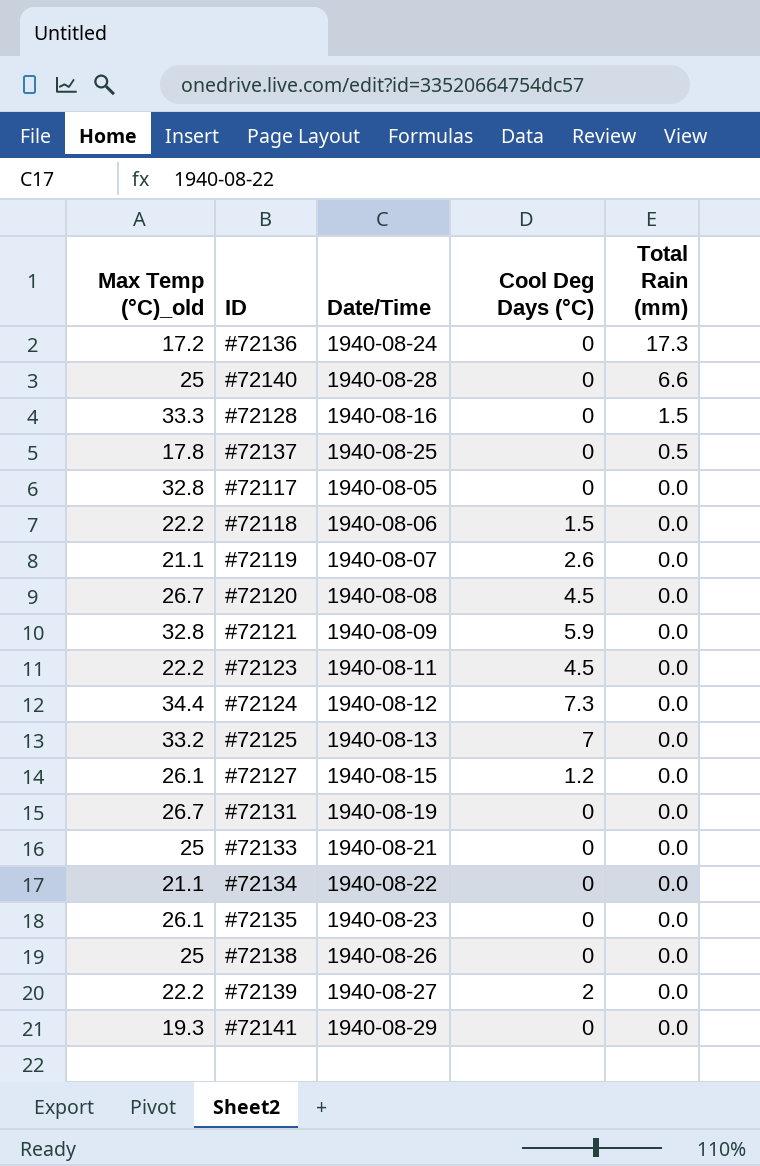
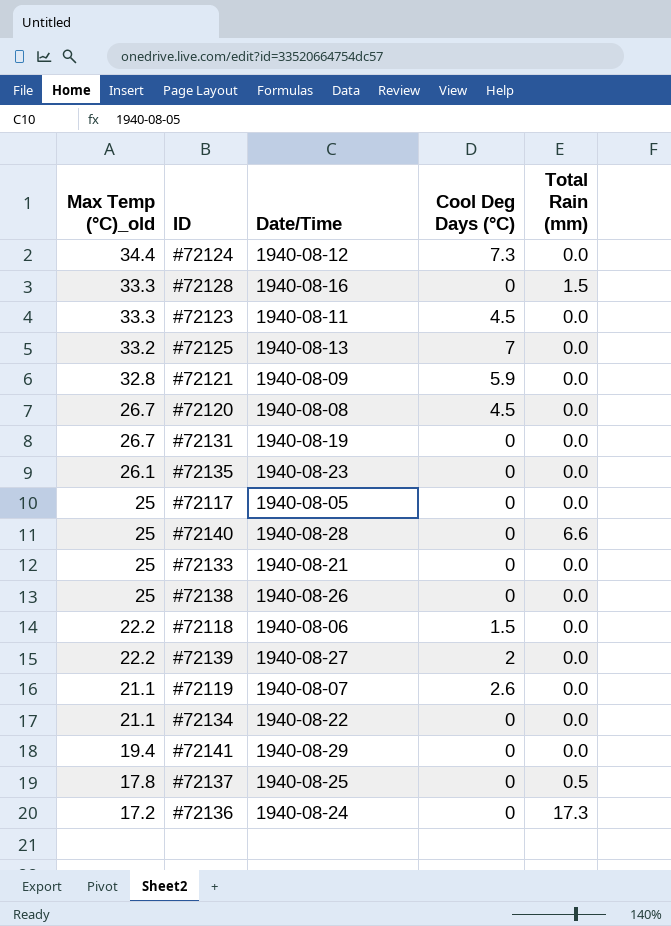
row order: Total Rain (mm) descending -> Max Temp (°C)_old descending
row #72127: 26.1 | 1940-08-15 | 1.2 | 0.0 -> none
#72123 | Max Temp (°C)_old: 22.2 -> 33.3
#72117 | Max Temp (°C)_old: 32.8 -> 25
#72141 | Max Temp (°C)_old: 19.3 -> 19.4

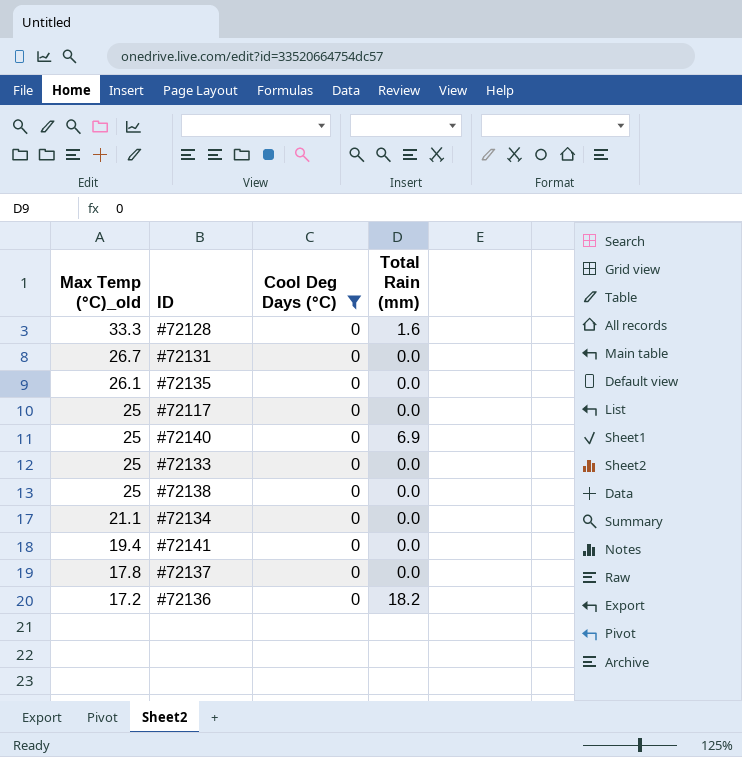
filter: none -> Cool Deg Days (°C) = 0
column Date/Time | position: 3 -> none
#72128 | Total Rain (mm): 1.5 -> 1.6
#72140 | Total Rain (mm): 6.6 -> 6.9
#72137 | Total Rain (mm): 0.5 -> 0.0
#72136 | Total Rain (mm): 17.3 -> 18.2

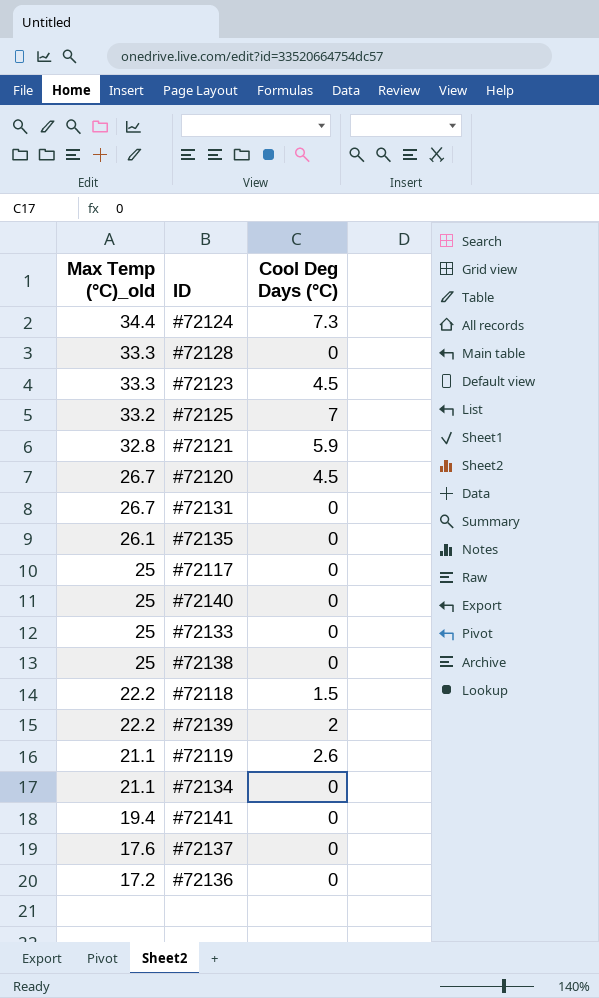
filter: Cool Deg Days (°C) = 0 -> none
column Total Rain (mm) | position: 4 -> none
#72137 | Max Temp (°C)_old: 17.8 -> 17.6

